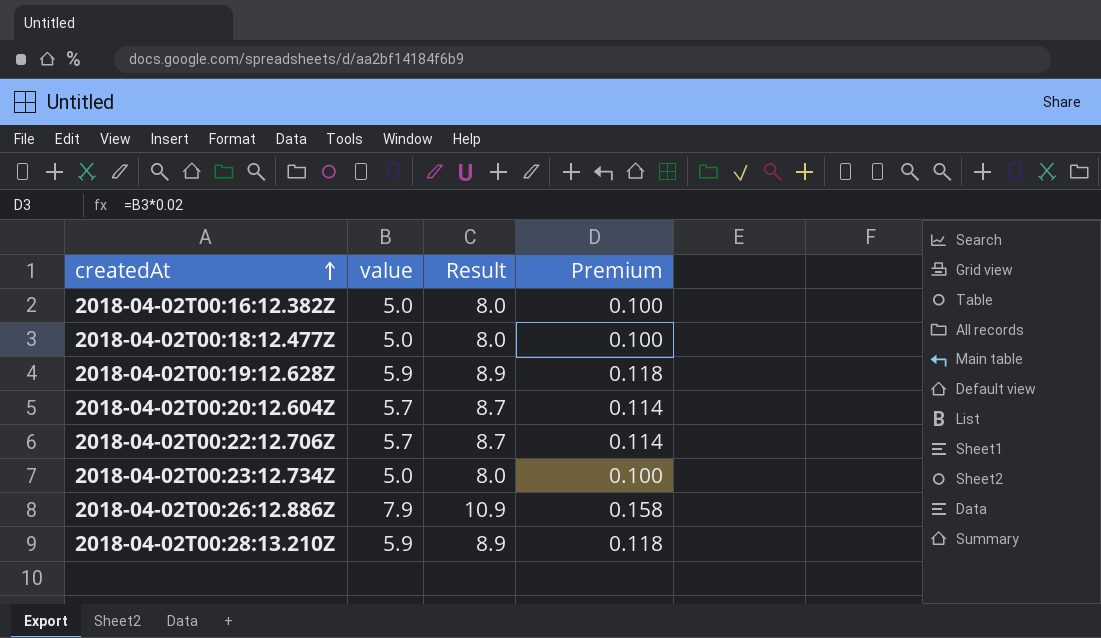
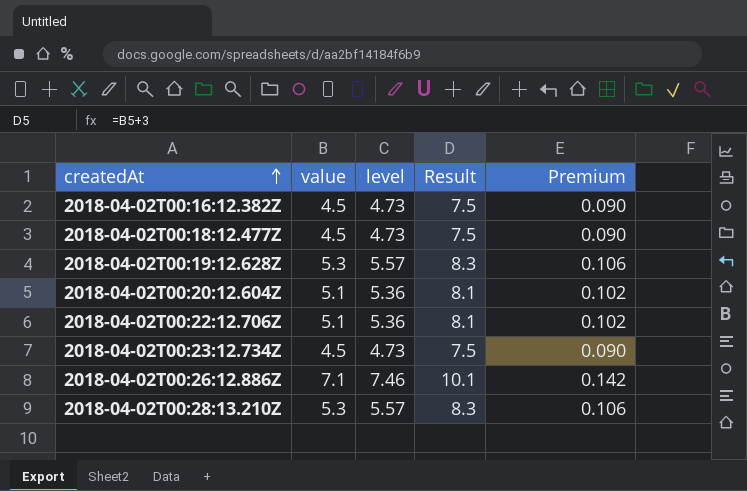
column level | formula: none -> [value] * 1.05
2018-04-02T00:16:12.382Z | value: 5.0 -> 4.5
2018-04-02T00:16:12.382Z | Result: 8.0 -> 7.5
2018-04-02T00:16:12.382Z | Premium: 0.100 -> 0.090
2018-04-02T00:18:12.477Z | value: 5.0 -> 4.5
2018-04-02T00:18:12.477Z | Result: 8.0 -> 7.5
2018-04-02T00:18:12.477Z | Premium: 0.100 -> 0.090
2018-04-02T00:19:12.628Z | value: 5.9 -> 5.3
2018-04-02T00:19:12.628Z | Result: 8.9 -> 8.3
2018-04-02T00:19:12.628Z | Premium: 0.118 -> 0.106
2018-04-02T00:20:12.604Z | value: 5.7 -> 5.1
2018-04-02T00:20:12.604Z | Result: 8.7 -> 8.1
2018-04-02T00:20:12.604Z | Premium: 0.114 -> 0.102
2018-04-02T00:22:12.706Z | value: 5.7 -> 5.1
2018-04-02T00:22:12.706Z | Result: 8.7 -> 8.1
2018-04-02T00:22:12.706Z | Premium: 0.114 -> 0.102
2018-04-02T00:23:12.734Z | value: 5.0 -> 4.5
2018-04-02T00:23:12.734Z | Result: 8.0 -> 7.5
2018-04-02T00:23:12.734Z | Premium: 0.100 -> 0.090
2018-04-02T00:26:12.886Z | value: 7.9 -> 7.1
2018-04-02T00:26:12.886Z | Result: 10.9 -> 10.1
2018-04-02T00:26:12.886Z | Premium: 0.158 -> 0.142
2018-04-02T00:28:13.210Z | value: 5.9 -> 5.3
2018-04-02T00:28:13.210Z | Result: 8.9 -> 8.3
2018-04-02T00:28:13.210Z | Premium: 0.118 -> 0.106

